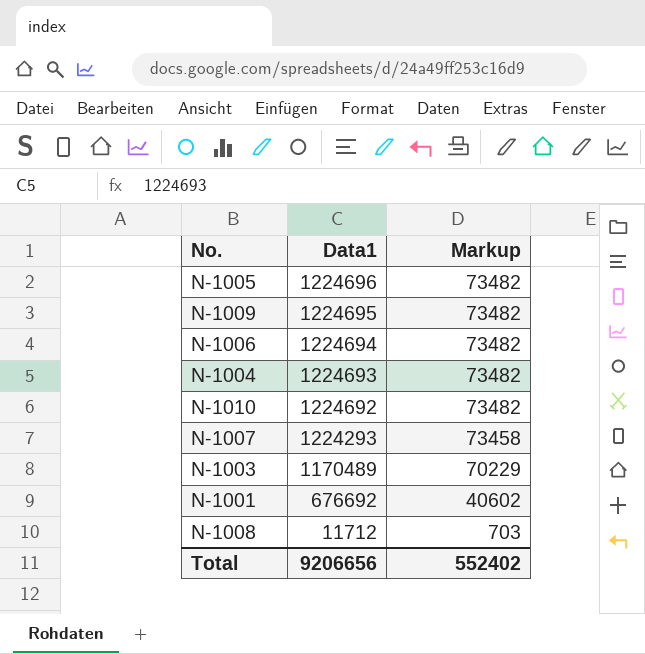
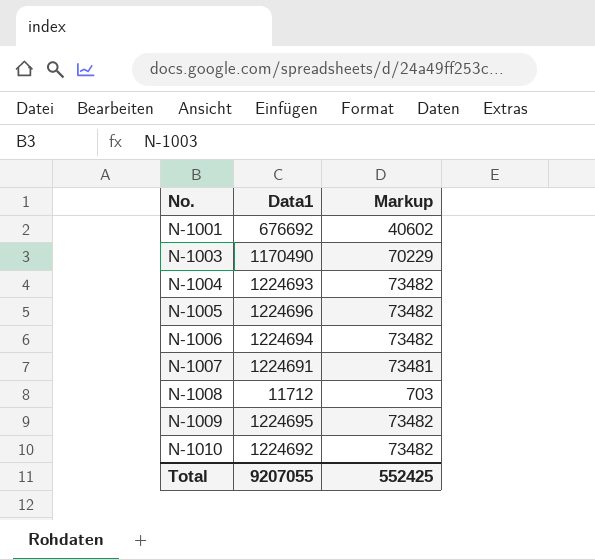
row order: Data1 descending -> No. ascending
N-1003 | Data1: 1170489 -> 1170490
N-1007 | Data1: 1224293 -> 1224691
N-1007 | Markup: 73458 -> 73481
Total | Data1: 9206656 -> 9207055
Total | Markup: 552402 -> 552425

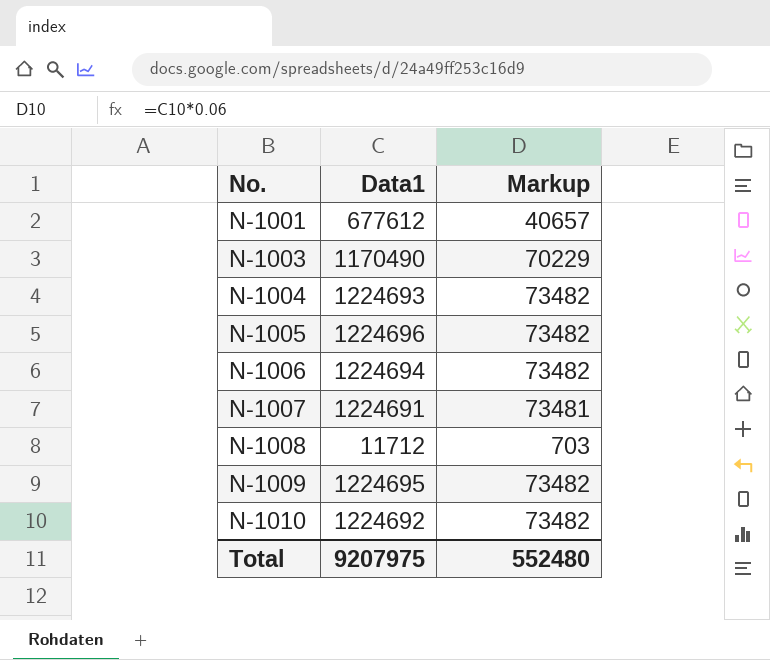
N-1001 | Data1: 676692 -> 677612
N-1001 | Markup: 40602 -> 40657
Total | Data1: 9207055 -> 9207975
Total | Markup: 552425 -> 552480

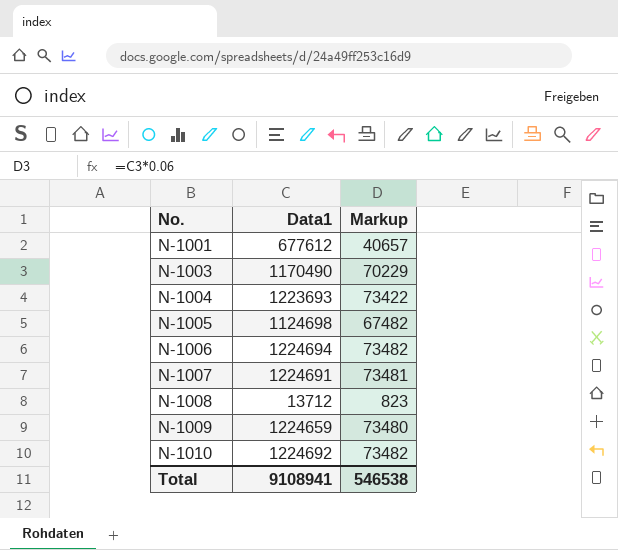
N-1004 | Data1: 1224693 -> 1223693
N-1004 | Markup: 73482 -> 73422
N-1005 | Data1: 1224696 -> 1124698
N-1005 | Markup: 73482 -> 67482
N-1008 | Data1: 11712 -> 13712
N-1008 | Markup: 703 -> 823
N-1009 | Data1: 1224695 -> 1224659
N-1009 | Markup: 73482 -> 73480
Total | Data1: 9207975 -> 9108941
Total | Markup: 552480 -> 546538

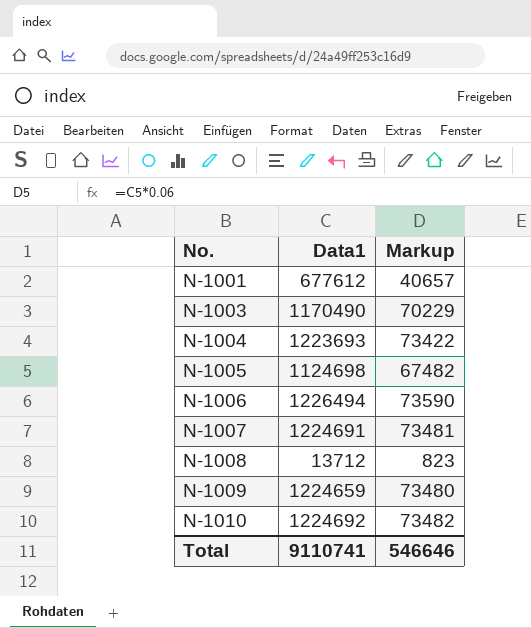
N-1006 | Data1: 1224694 -> 1226494
N-1006 | Markup: 73482 -> 73590
Total | Data1: 9108941 -> 9110741
Total | Markup: 546538 -> 546646

